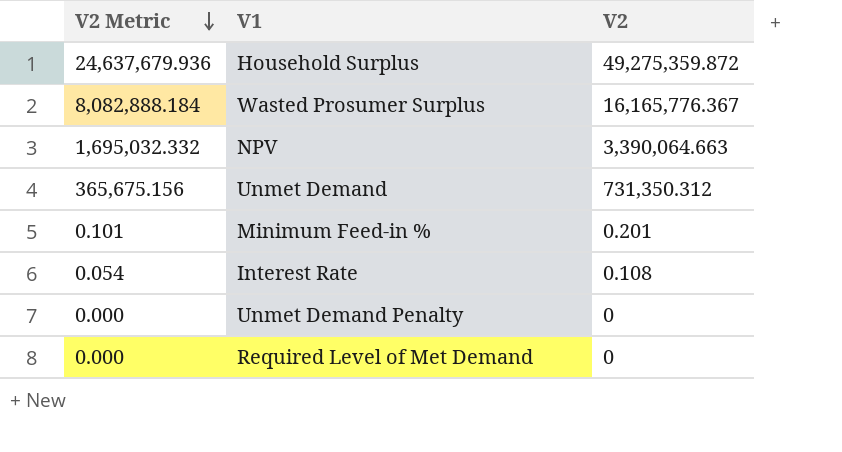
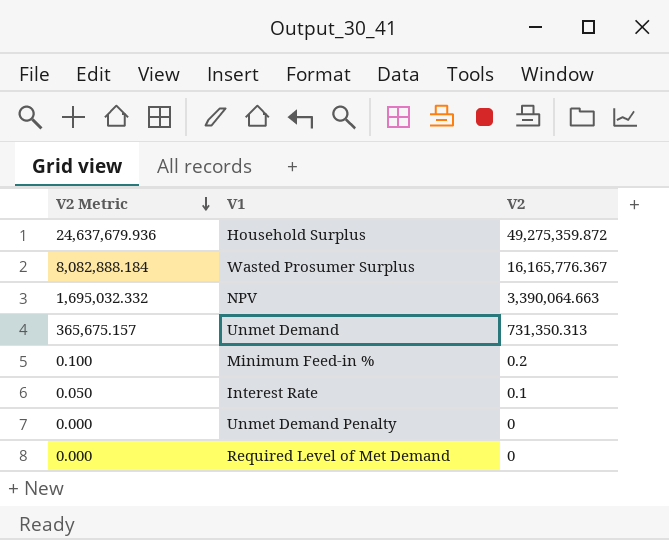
Unmet Demand | V2 Metric: 365,675.156 -> 365,675.157
Unmet Demand | V2: 731,350.312 -> 731,350.313
Minimum Feed-in % | V2 Metric: 0.101 -> 0.100
Minimum Feed-in % | V2: 0.201 -> 0.2
Interest Rate | V2 Metric: 0.054 -> 0.050
Interest Rate | V2: 0.108 -> 0.1

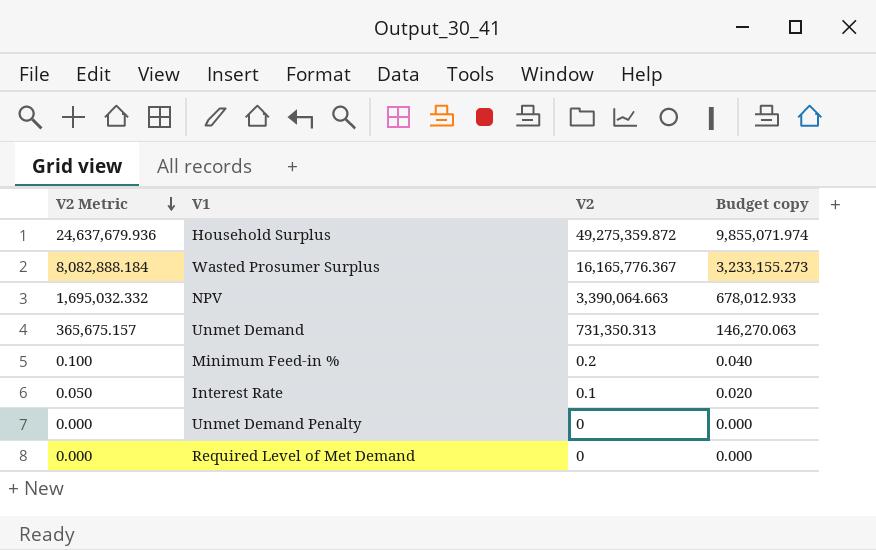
column Budget copy | formula: none -> [V2] * 0.2

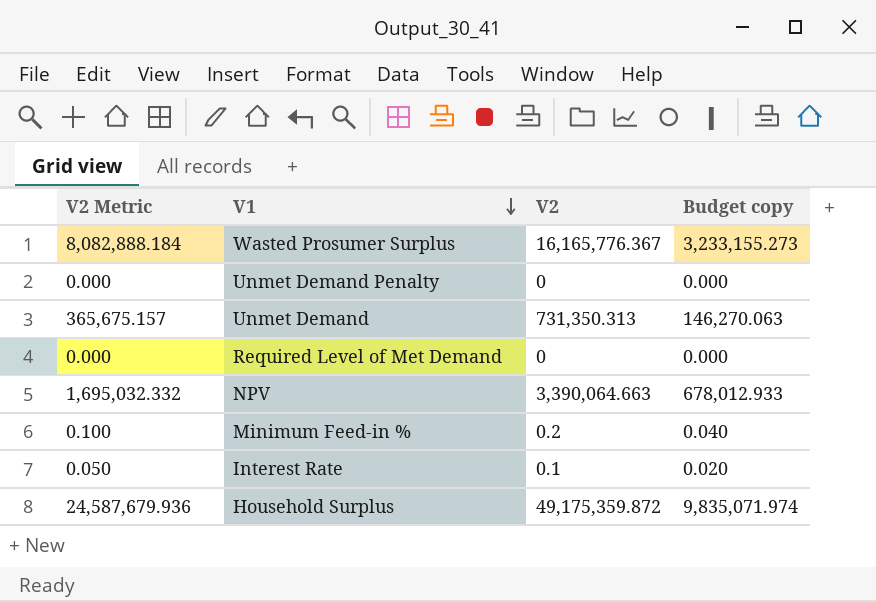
row order: V2 Metric descending -> V1 descending
Household Surplus | V2 Metric: 24,637,679.936 -> 24,587,679.936
Household Surplus | V2: 49,275,359.872 -> 49,175,359.872
Household Surplus | Budget copy: 9,855,071.974 -> 9,835,071.974

